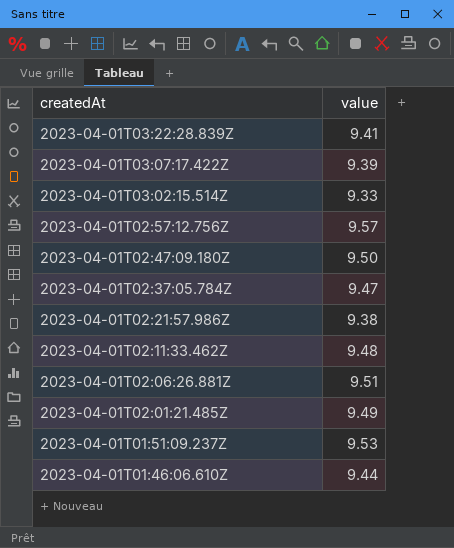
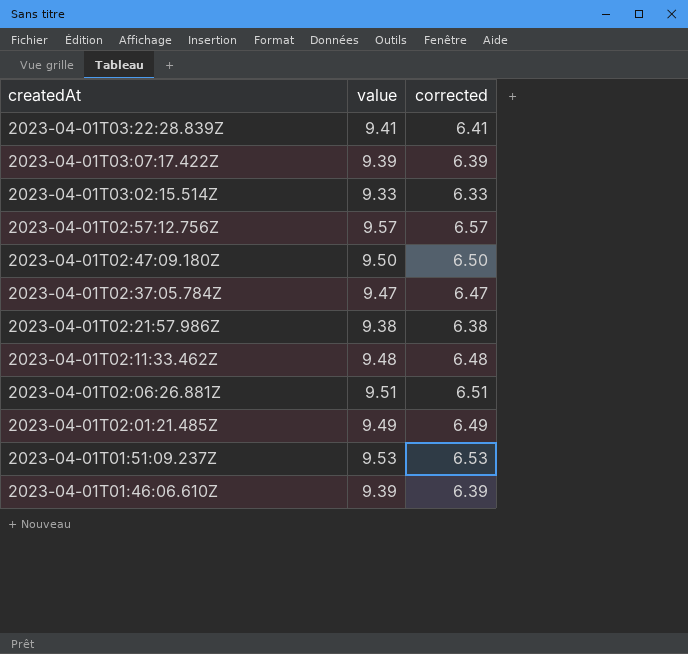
column corrected | formula: none -> [value] - 3
2023-04-01T01:46:06.610Z | value: 9.44 -> 9.39

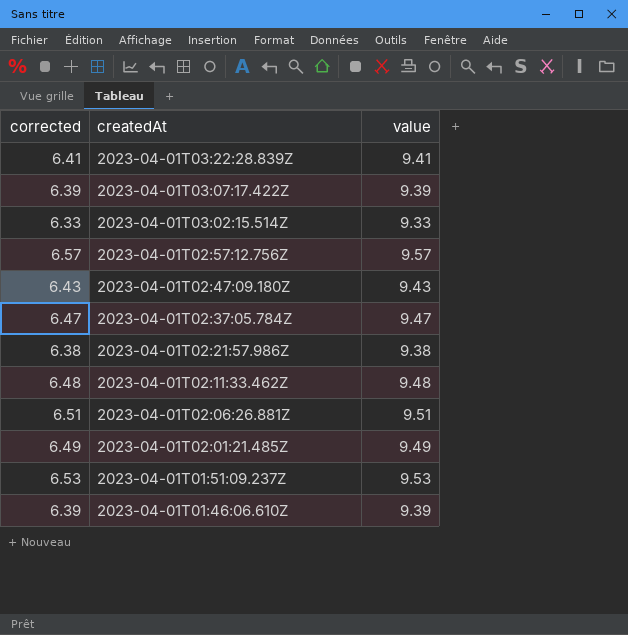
column corrected | position: 3 -> 1
2023-04-01T02:47:09.180Z | corrected: 6.50 -> 6.43
2023-04-01T02:47:09.180Z | value: 9.50 -> 9.43

